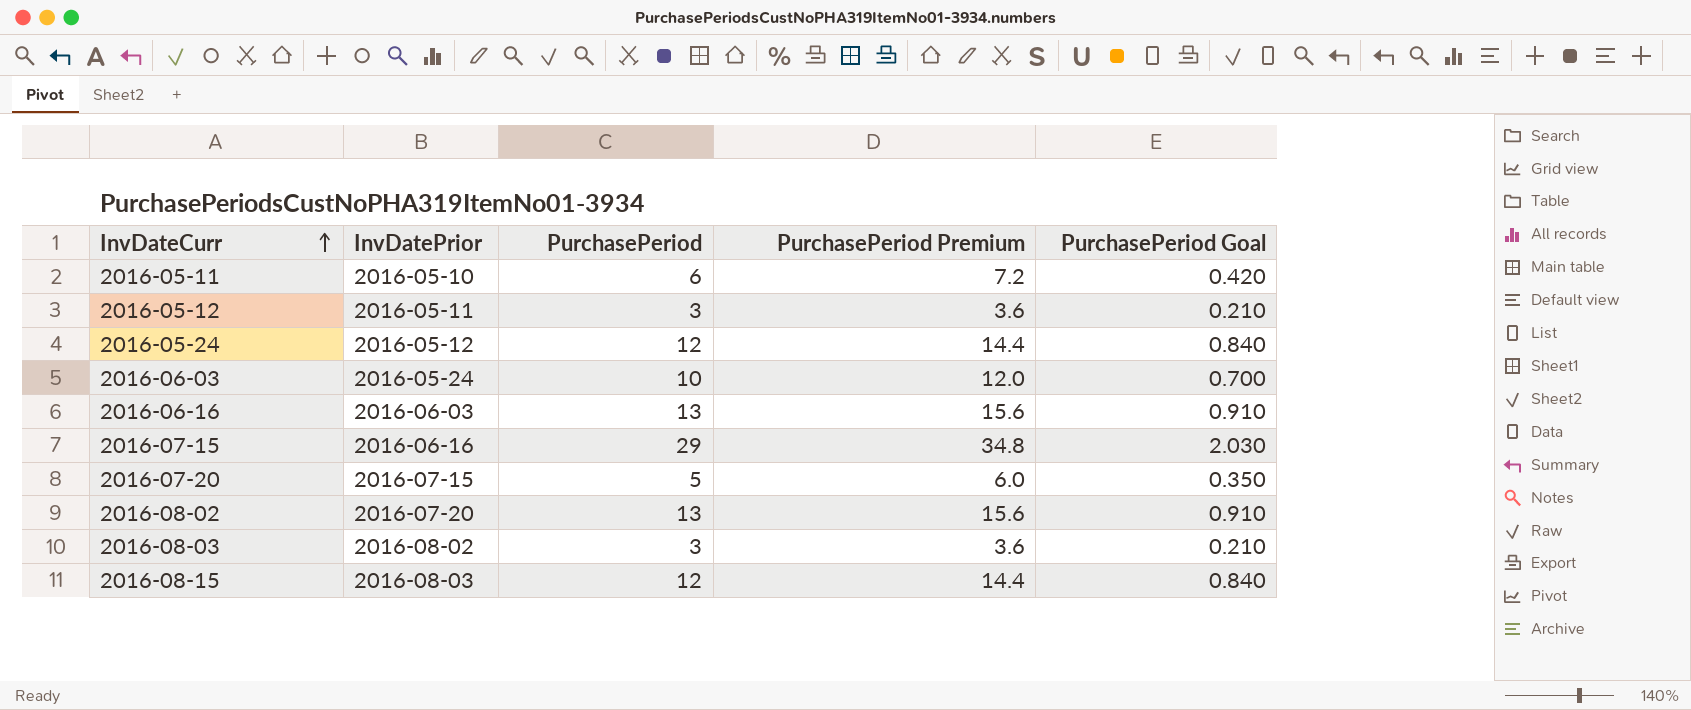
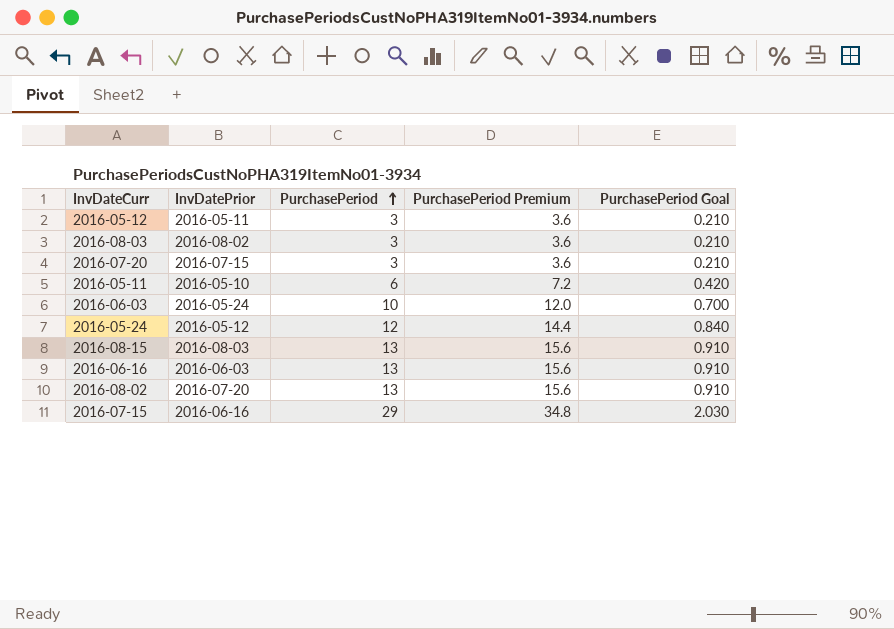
row order: InvDateCurr ascending -> PurchasePeriod ascending
2016-07-20 | PurchasePeriod: 5 -> 3
2016-07-20 | PurchasePeriod Premium: 6.0 -> 3.6
2016-07-20 | PurchasePeriod Goal: 0.350 -> 0.210
2016-08-15 | PurchasePeriod: 12 -> 13
2016-08-15 | PurchasePeriod Premium: 14.4 -> 15.6
2016-08-15 | PurchasePeriod Goal: 0.840 -> 0.910

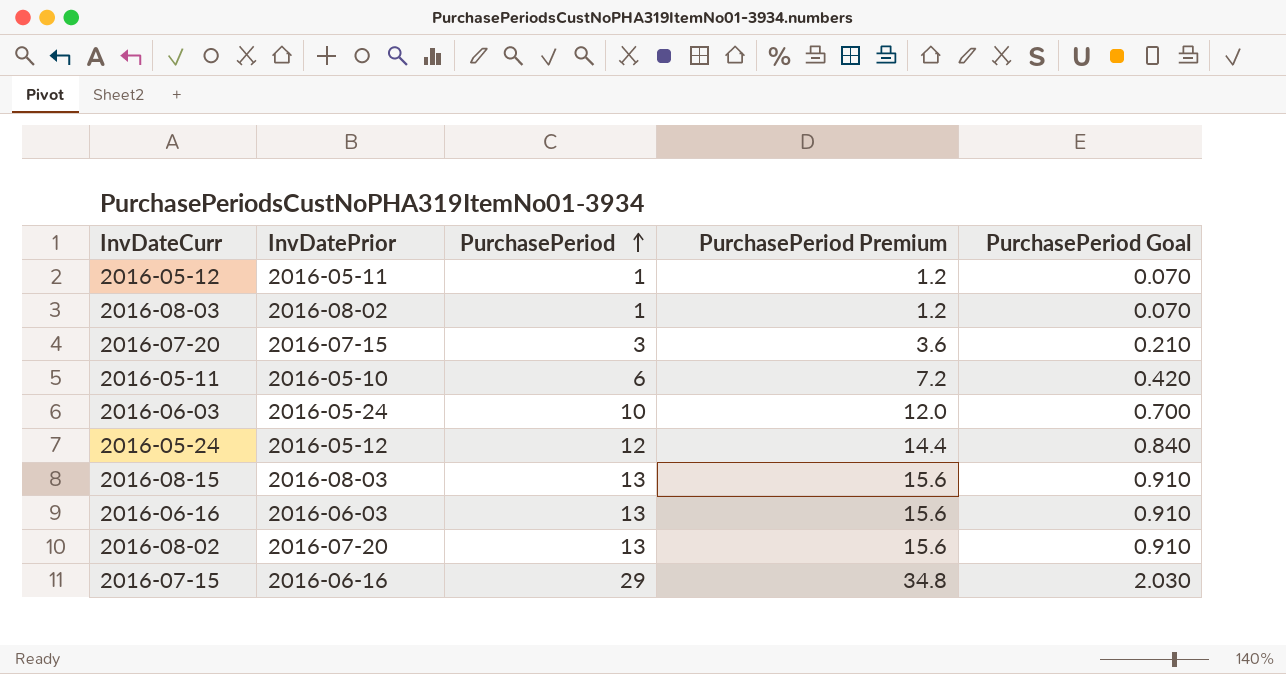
2016-05-12 | PurchasePeriod: 3 -> 1
2016-05-12 | PurchasePeriod Premium: 3.6 -> 1.2
2016-05-12 | PurchasePeriod Goal: 0.210 -> 0.070
2016-08-03 | PurchasePeriod: 3 -> 1
2016-08-03 | PurchasePeriod Premium: 3.6 -> 1.2
2016-08-03 | PurchasePeriod Goal: 0.210 -> 0.070

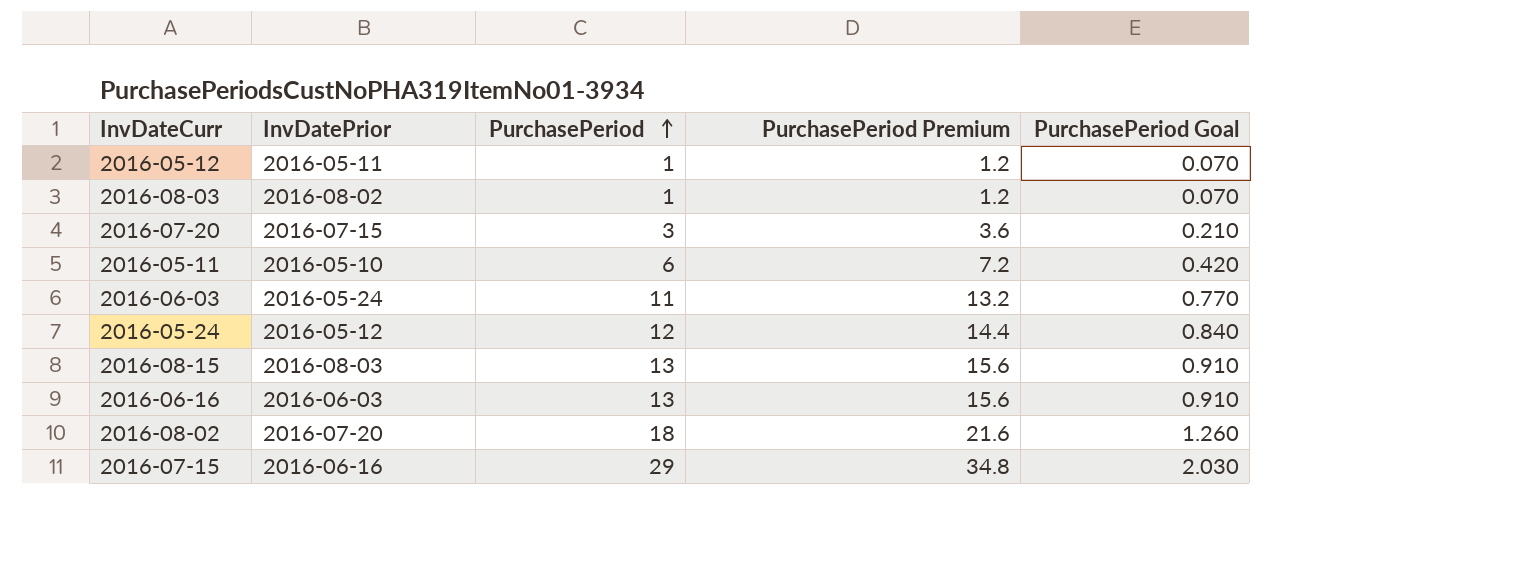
2016-06-03 | PurchasePeriod: 10 -> 11
2016-06-03 | PurchasePeriod Premium: 12.0 -> 13.2
2016-06-03 | PurchasePeriod Goal: 0.700 -> 0.770
2016-08-02 | PurchasePeriod: 13 -> 18
2016-08-02 | PurchasePeriod Premium: 15.6 -> 21.6
2016-08-02 | PurchasePeriod Goal: 0.910 -> 1.260

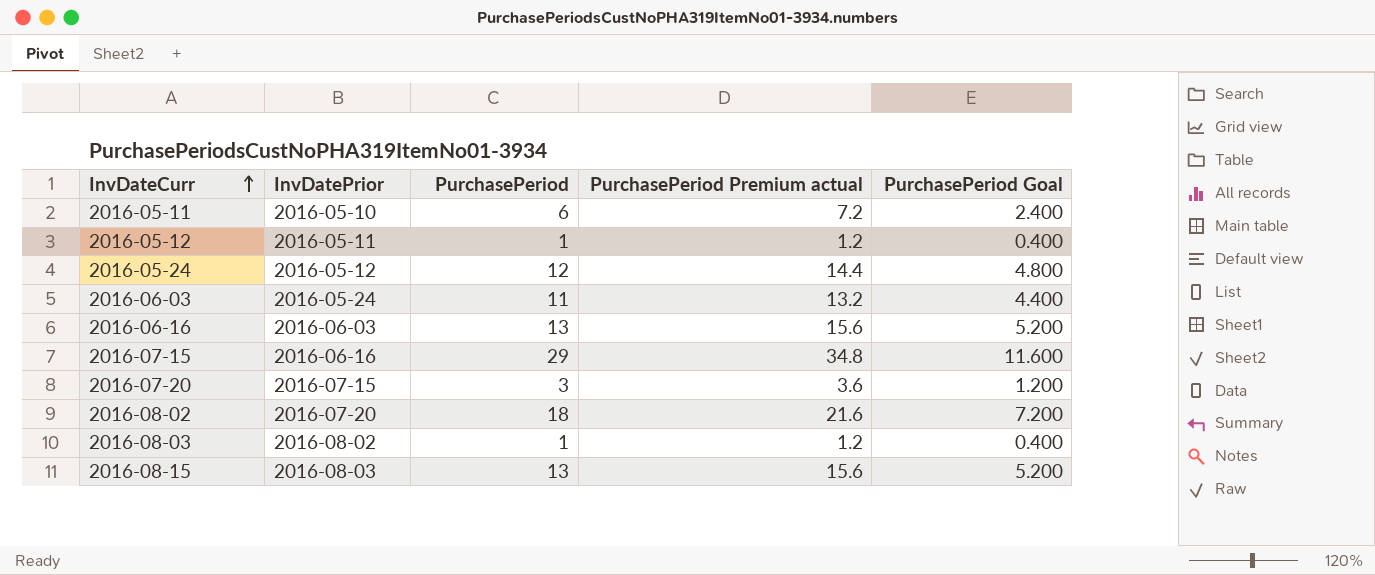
row order: PurchasePeriod ascending -> InvDateCurr ascending
column name: PurchasePeriod Premium -> PurchasePeriod Premium actual
column PurchasePeriod Goal | formula: [PurchasePeriod] * 0.07 -> [PurchasePeriod] * 0.4

